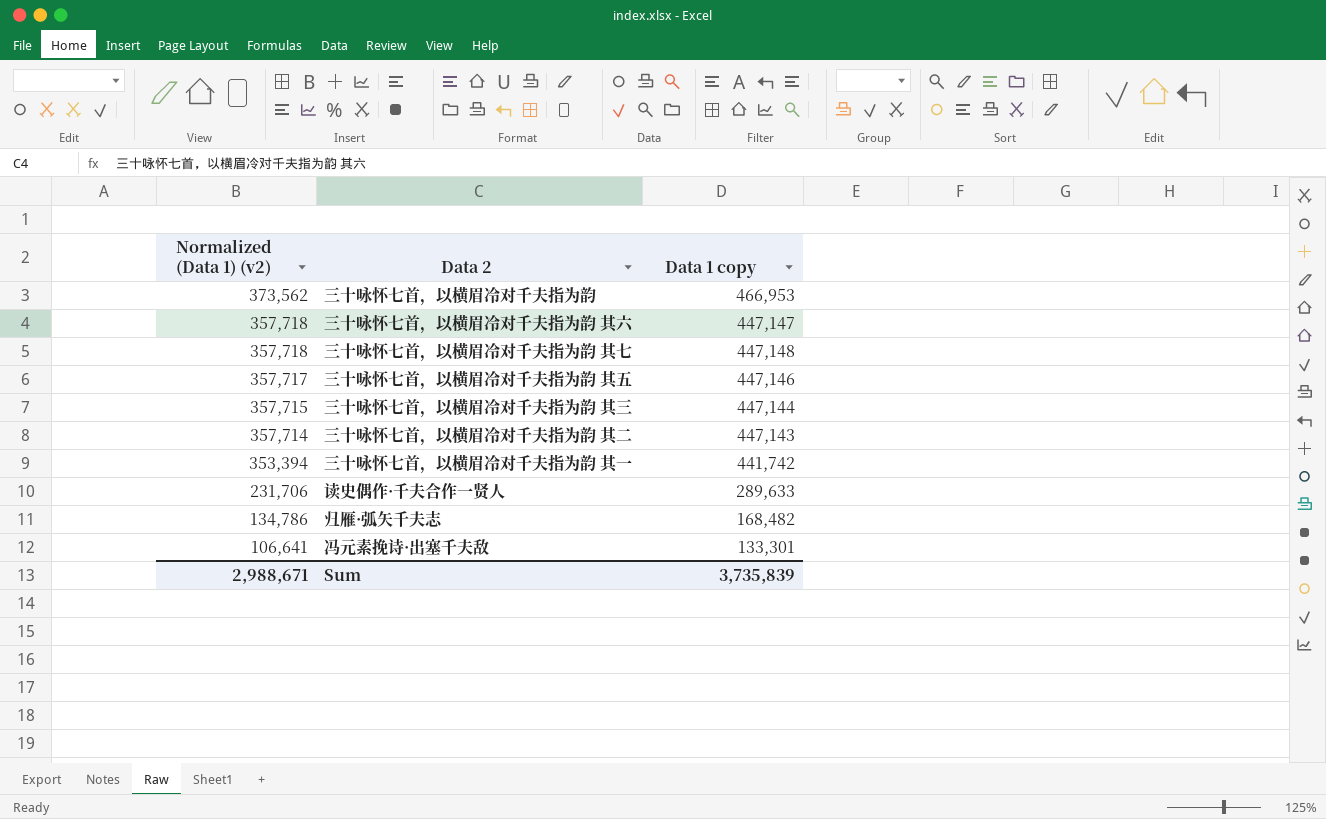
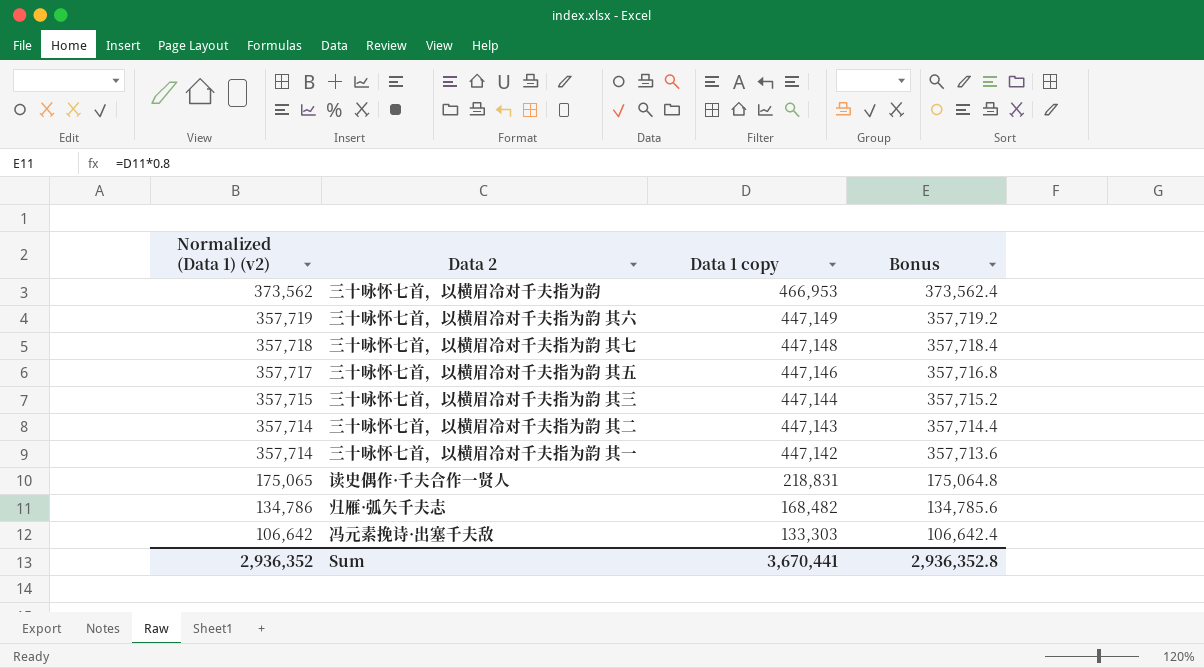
column Bonus | formula: none -> [Data 1 copy] * 0.8
三十咏怀七首，以横眉冷对千夫指为韵 其六 | Normalized (Data 1) (v2): 357,718 -> 357,719
三十咏怀七首，以横眉冷对千夫指为韵 其六 | Data 1 copy: 447,147 -> 447,149
三十咏怀七首，以横眉冷对千夫指为韵 其一 | Normalized (Data 1) (v2): 353,394 -> 357,714
三十咏怀七首，以横眉冷对千夫指为韵 其一 | Data 1 copy: 441,742 -> 447,142
读史偶作·千夫合作一贤人 | Normalized (Data 1) (v2): 231,706 -> 175,065
读史偶作·千夫合作一贤人 | Data 1 copy: 289,633 -> 218,831
冯元素挽诗·出塞千夫敌 | Normalized (Data 1) (v2): 106,641 -> 106,642
冯元素挽诗·出塞千夫敌 | Data 1 copy: 133,301 -> 133,303
Sum | Normalized (Data 1) (v2): 2,988,671 -> 2,936,352
Sum | Data 1 copy: 3,735,839 -> 3,670,441

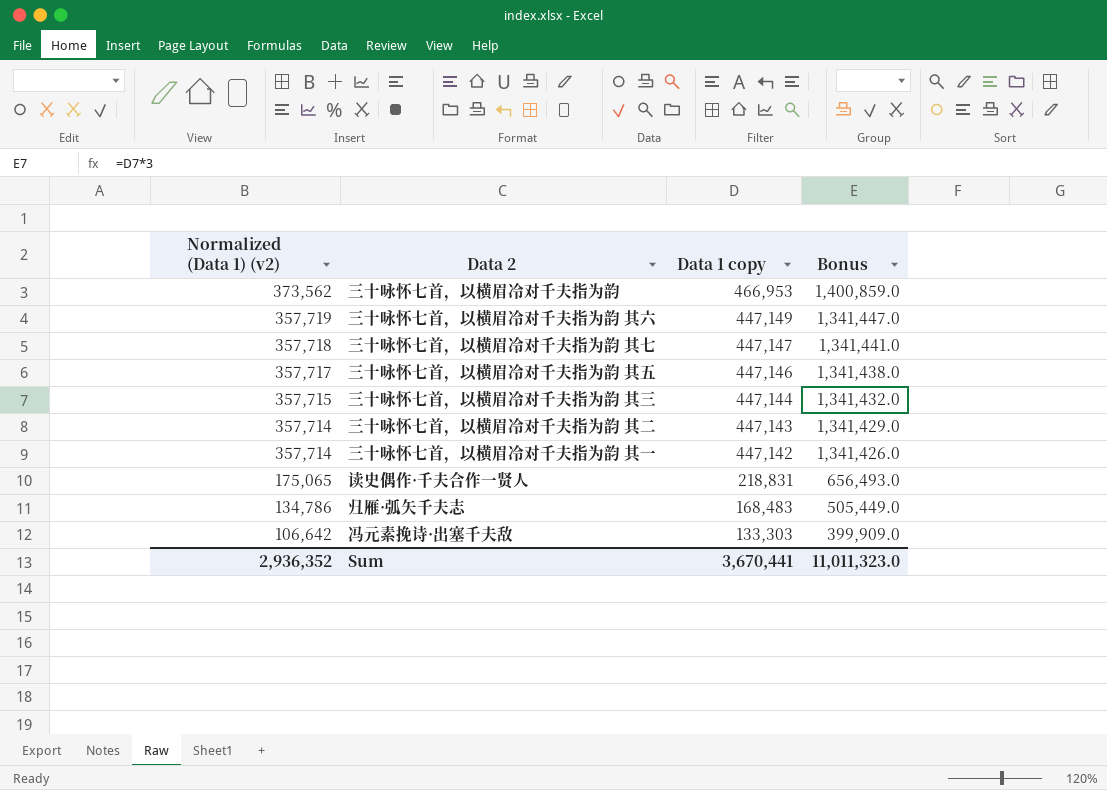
column Bonus | formula: [Data 1 copy] * 0.8 -> [Data 1 copy] * 3
三十咏怀七首，以横眉冷对千夫指为韵 其七 | Data 1 copy: 447,148 -> 447,147
归雁·弧矢千夫志 | Data 1 copy: 168,482 -> 168,483
Sum | Bonus: 2,936,352.8 -> 11,011,323.0

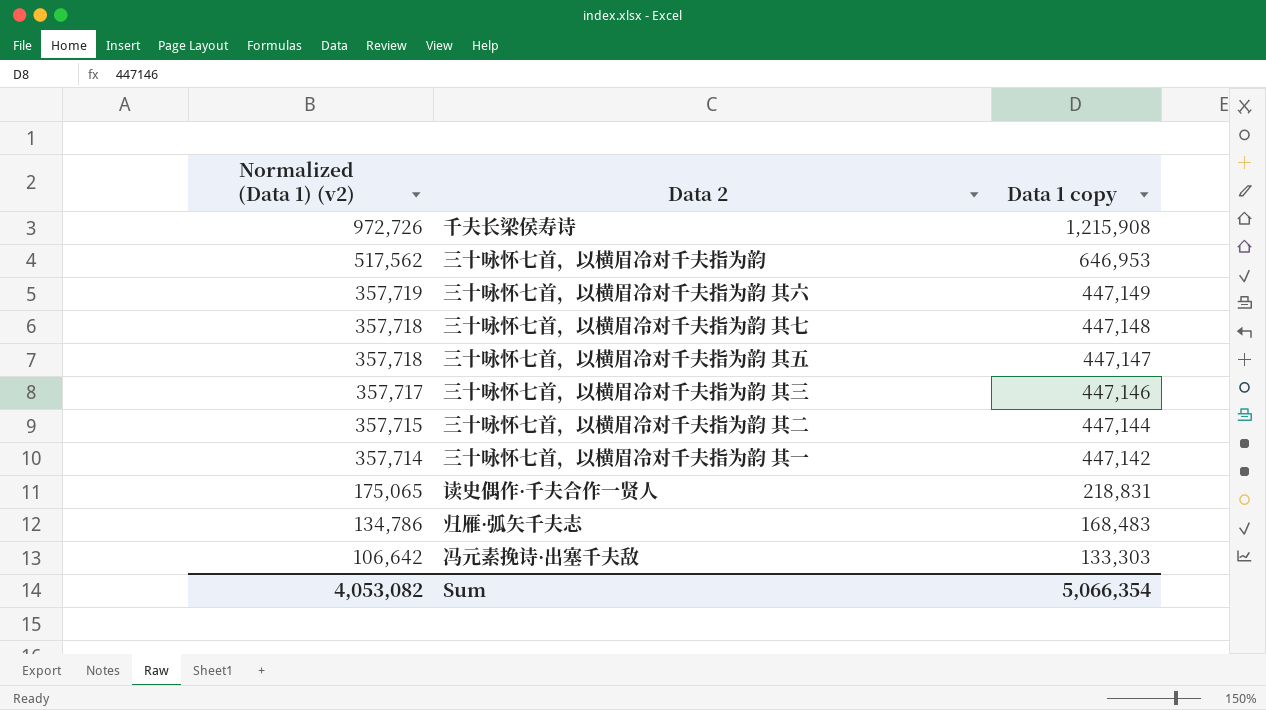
column Bonus | formula: [Data 1 copy] * 3 -> none
row 千夫长梁侯寿诗: none -> 972,726 | 1,215,908
三十咏怀七首，以横眉冷对千夫指为韵 | Normalized (Data 1) (v2): 373,562 -> 517,562
三十咏怀七首，以横眉冷对千夫指为韵 | Data 1 copy: 466,953 -> 646,953
三十咏怀七首，以横眉冷对千夫指为韵 其七 | Data 1 copy: 447,147 -> 447,148
三十咏怀七首，以横眉冷对千夫指为韵 其五 | Normalized (Data 1) (v2): 357,717 -> 357,718
三十咏怀七首，以横眉冷对千夫指为韵 其五 | Data 1 copy: 447,146 -> 447,147
三十咏怀七首，以横眉冷对千夫指为韵 其三 | Normalized (Data 1) (v2): 357,715 -> 357,717
三十咏怀七首，以横眉冷对千夫指为韵 其三 | Data 1 copy: 447,144 -> 447,146
三十咏怀七首，以横眉冷对千夫指为韵 其二 | Normalized (Data 1) (v2): 357,714 -> 357,715
三十咏怀七首，以横眉冷对千夫指为韵 其二 | Data 1 copy: 447,143 -> 447,144
Sum | Normalized (Data 1) (v2): 2,936,352 -> 4,053,082
Sum | Data 1 copy: 3,670,441 -> 5,066,354

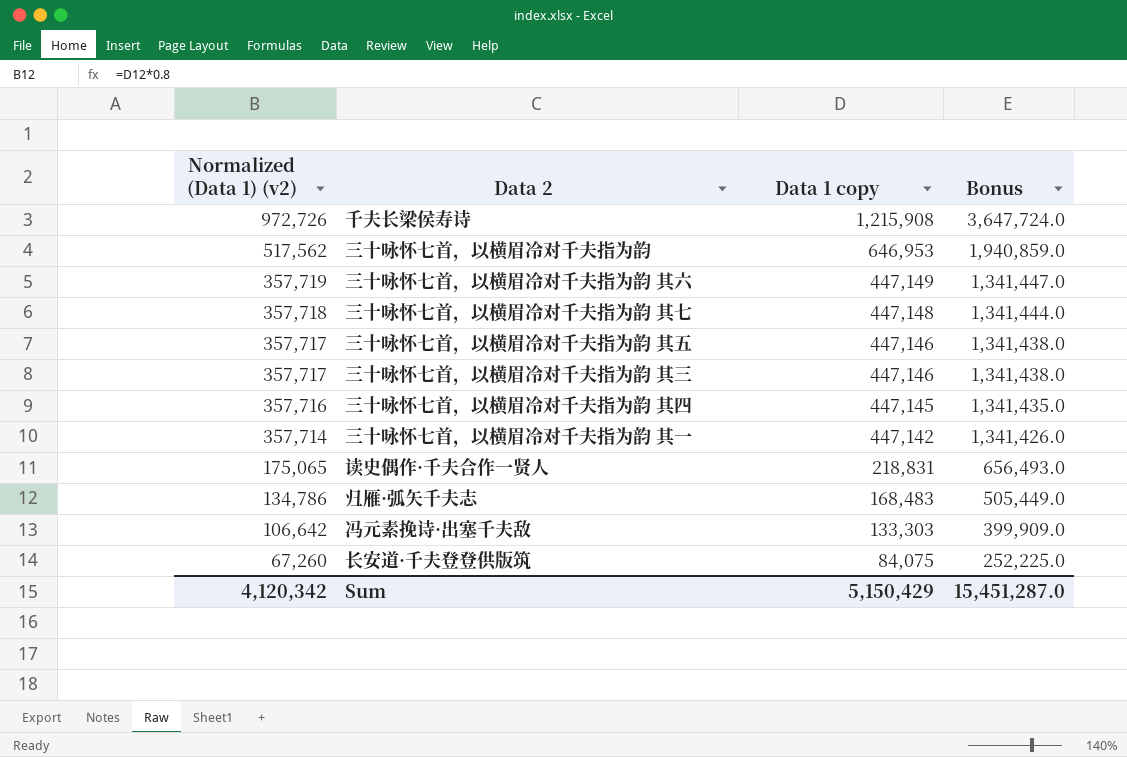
column Bonus | formula: none -> [Data 1 copy] * 3
row 三十咏怀七首，以横眉冷对千夫指为韵 其二: 357,715 | 447,144 -> none
三十咏怀七首，以横眉冷对千夫指为韵 其五 | Normalized (Data 1) (v2): 357,718 -> 357,717
三十咏怀七首，以横眉冷对千夫指为韵 其五 | Data 1 copy: 447,147 -> 447,146
row 三十咏怀七首，以横眉冷对千夫指为韵 其四: none -> 357,716 | 447,145 | 1,341,435.0
row 长安道·千夫登登供版筑: none -> 67,260 | 84,075 | 252,225.0
Sum | Normalized (Data 1) (v2): 4,053,082 -> 4,120,342
Sum | Data 1 copy: 5,066,354 -> 5,150,429

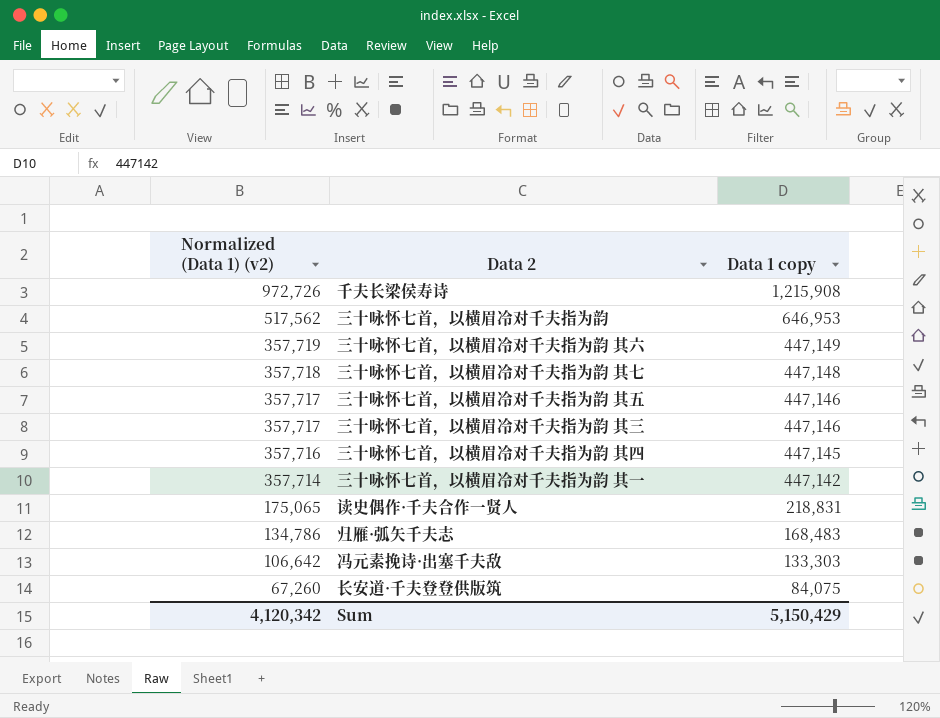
column Bonus | formula: [Data 1 copy] * 3 -> none

